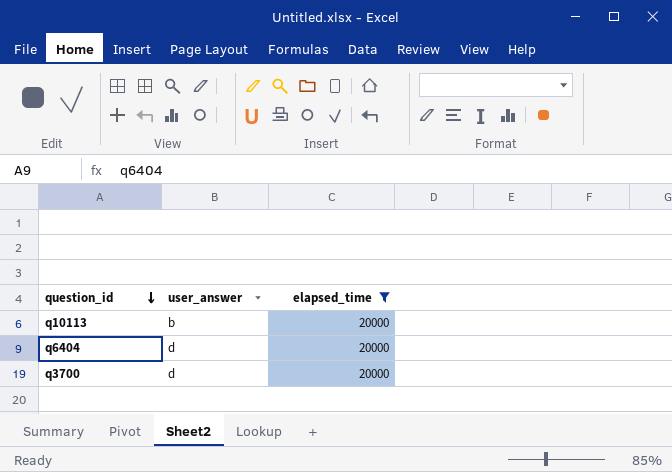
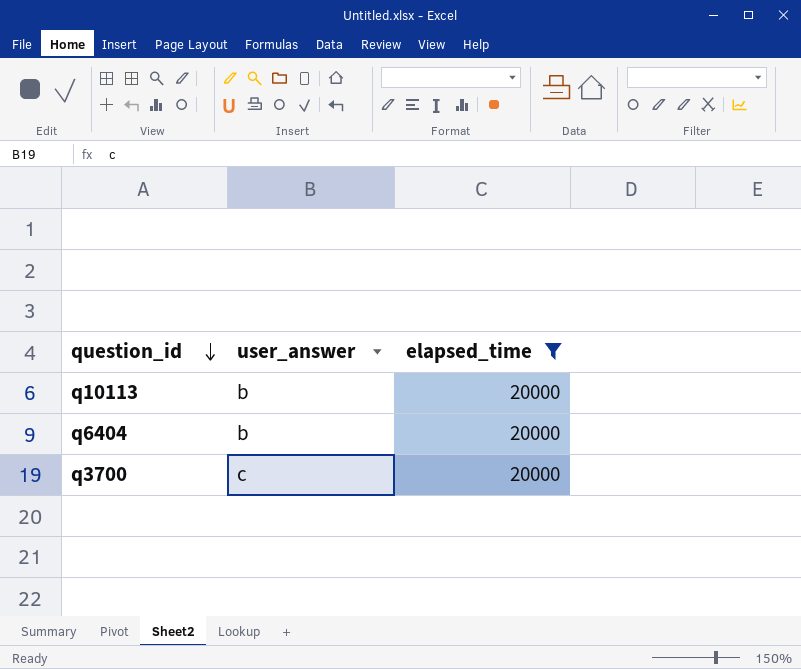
q6404 | user_answer: d -> b
q3700 | user_answer: d -> c

